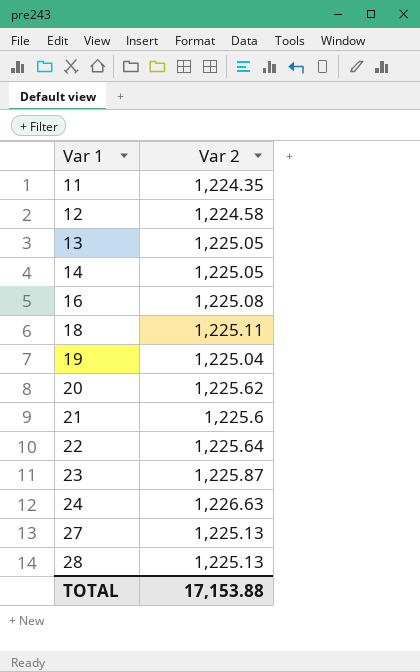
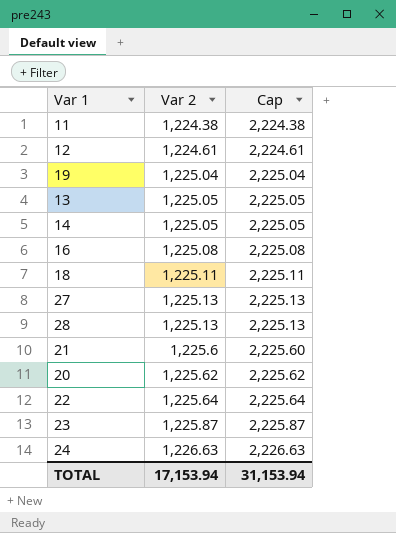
row order: Var 1 ascending -> Var 2 ascending
column Cap | formula: none -> [Var 2] + 1000
11 | Var 2: 1,224.35 -> 1,224.38
12 | Var 2: 1,224.58 -> 1,224.61
TOTAL | Var 2: 17,153.88 -> 17,153.94

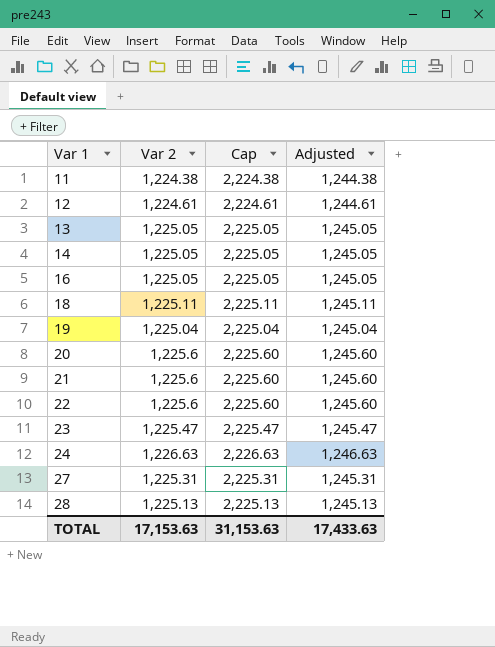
row order: Var 2 ascending -> Var 1 ascending
column Adjusted | formula: none -> [Var 2] + 20
16 | Var 2: 1,225.08 -> 1,225.05
16 | Cap: 2,225.08 -> 2,225.05
20 | Var 2: 1,225.62 -> 1,225.6
20 | Cap: 2,225.62 -> 2,225.60
22 | Var 2: 1,225.64 -> 1,225.6
22 | Cap: 2,225.64 -> 2,225.60
23 | Var 2: 1,225.87 -> 1,225.47
23 | Cap: 2,225.87 -> 2,225.47
27 | Var 2: 1,225.13 -> 1,225.31
27 | Cap: 2,225.13 -> 2,225.31
TOTAL | Var 2: 17,153.94 -> 17,153.63
TOTAL | Cap: 31,153.94 -> 31,153.63

